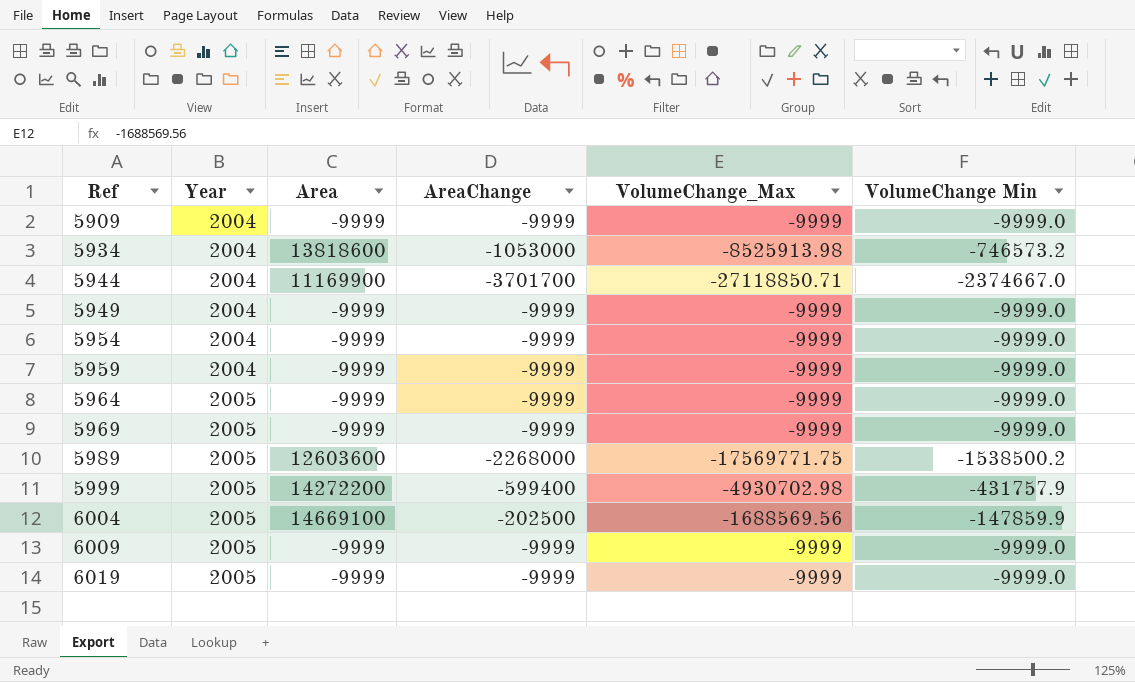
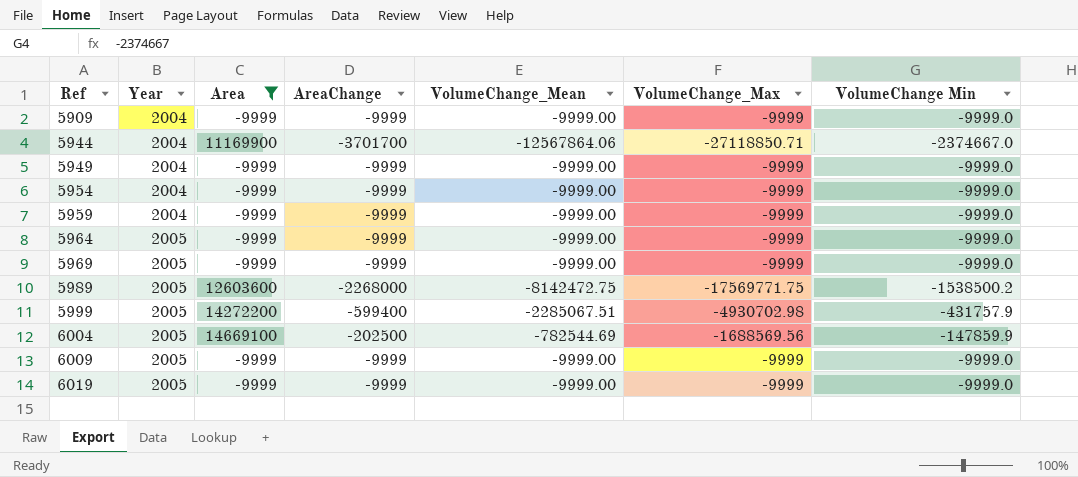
filter: none -> Area != 13818600
column VolumeChange_Mean | position: none -> 5

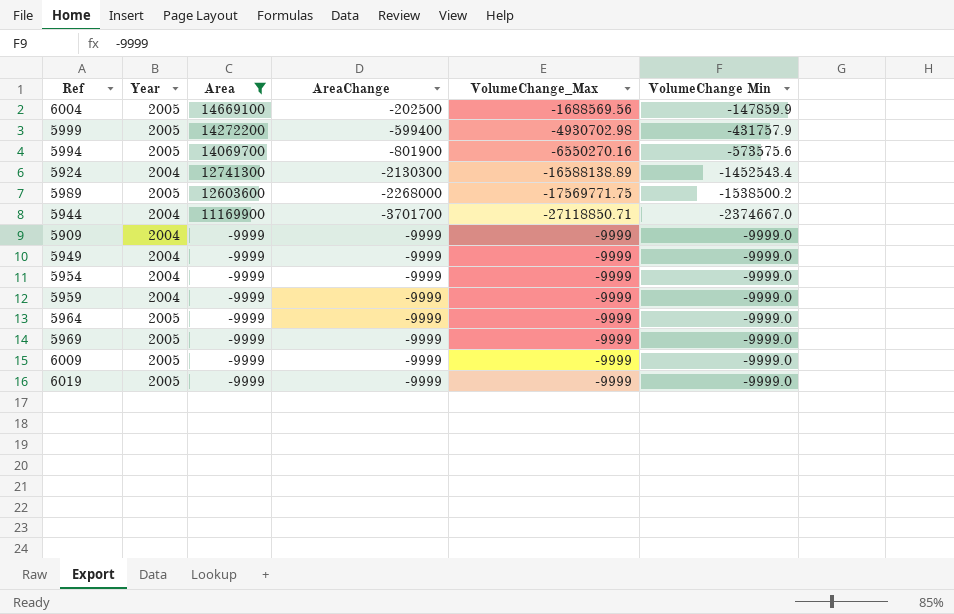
row order: Ref ascending -> Area descending
column VolumeChange_Mean | position: 5 -> none
row 5994: none -> 2005 | 14069700 | -801900 | -6550270.16 | -573575.6
row 5924: none -> 2004 | 12741300 | -2130300 | -16588138.89 | -1452543.4

